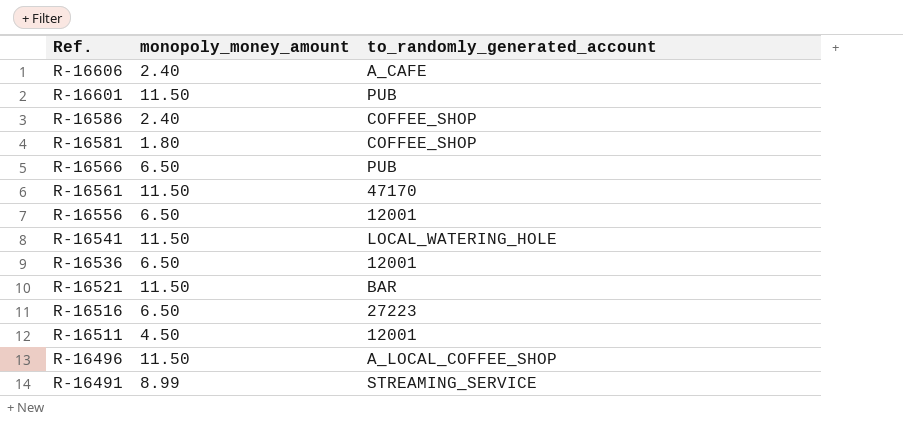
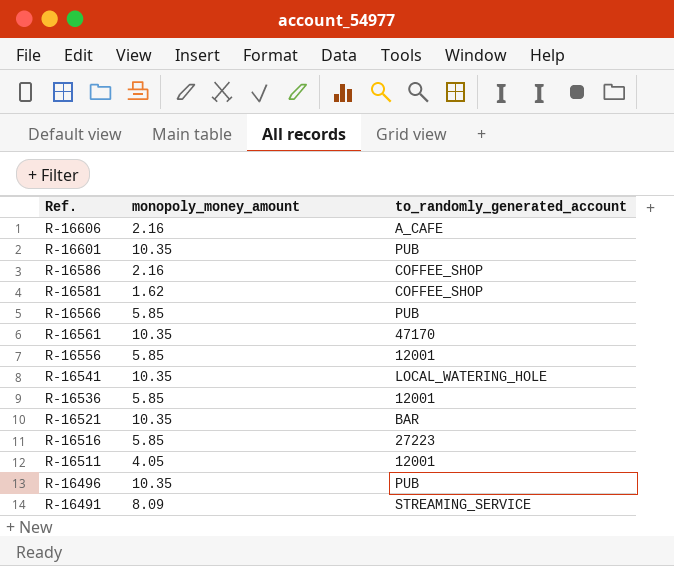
R-16606 | monopoly_money_amount: 2.40 -> 2.16
R-16601 | monopoly_money_amount: 11.50 -> 10.35
R-16586 | monopoly_money_amount: 2.40 -> 2.16
R-16581 | monopoly_money_amount: 1.80 -> 1.62
R-16566 | monopoly_money_amount: 6.50 -> 5.85
R-16561 | monopoly_money_amount: 11.50 -> 10.35
R-16556 | monopoly_money_amount: 6.50 -> 5.85
R-16541 | monopoly_money_amount: 11.50 -> 10.35
R-16536 | monopoly_money_amount: 6.50 -> 5.85
R-16521 | monopoly_money_amount: 11.50 -> 10.35
R-16516 | monopoly_money_amount: 6.50 -> 5.85
R-16511 | monopoly_money_amount: 4.50 -> 4.05
R-16496 | monopoly_money_amount: 11.50 -> 10.35
R-16496 | to_randomly_generated_account: A_LOCAL_COFFEE_SHOP -> PUB
R-16491 | monopoly_money_amount: 8.99 -> 8.09

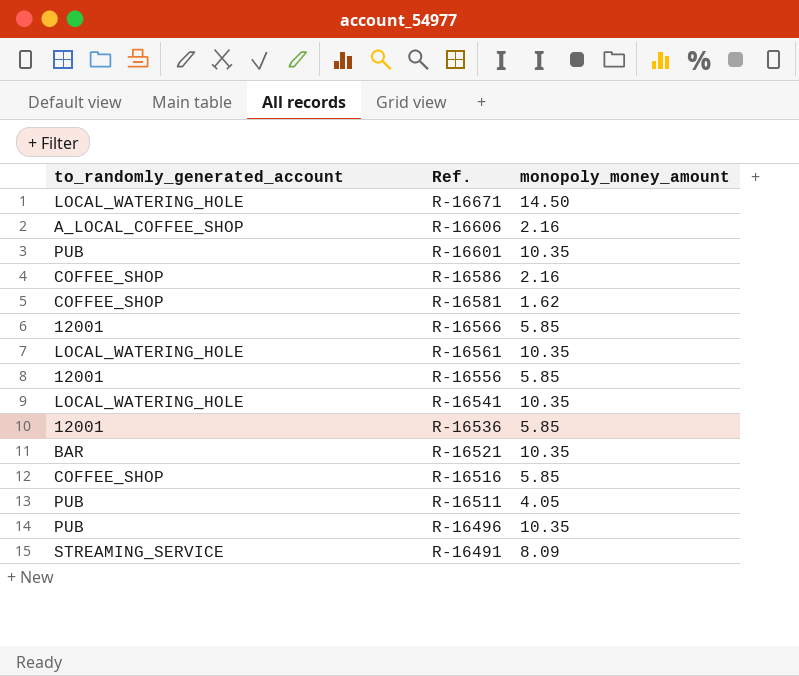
column to_randomly_generated_account | position: 3 -> 1
row R-16671: none -> LOCAL_WATERING_HOLE | 14.50
R-16606 | to_randomly_generated_account: A_CAFE -> A_LOCAL_COFFEE_SHOP
R-16566 | to_randomly_generated_account: PUB -> 12001
R-16561 | to_randomly_generated_account: 47170 -> LOCAL_WATERING_HOLE
R-16516 | to_randomly_generated_account: 27223 -> COFFEE_SHOP
R-16511 | to_randomly_generated_account: 12001 -> PUB

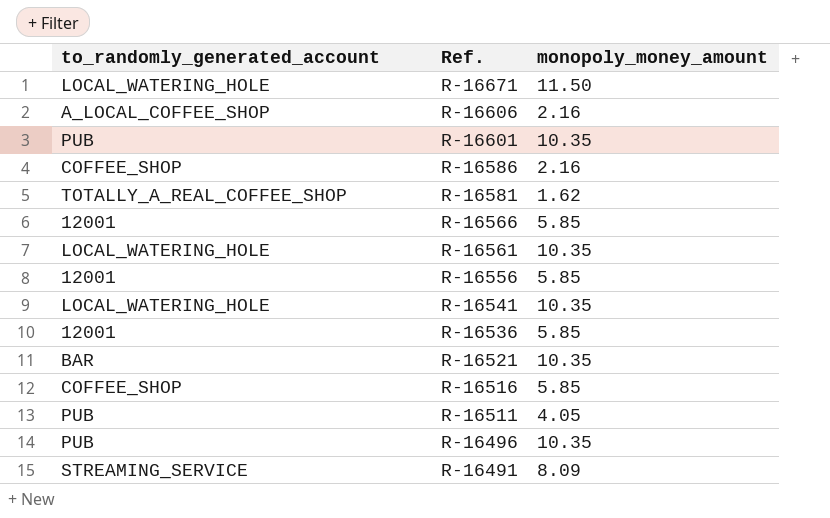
R-16671 | monopoly_money_amount: 14.50 -> 11.50
R-16581 | to_randomly_generated_account: COFFEE_SHOP -> TOTALLY_A_REAL_COFFEE_SHOP

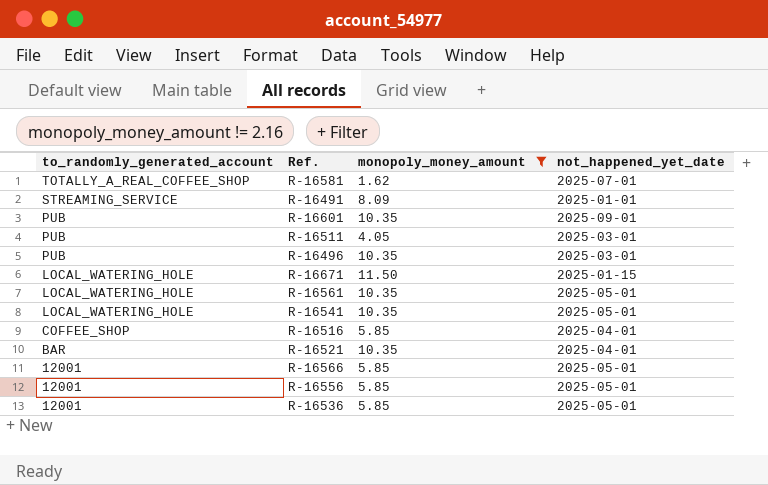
filter: none -> monopoly_money_amount != 2.16
row order: Ref. descending -> to_randomly_generated_account descending
column not_happened_yet_date | position: none -> 4

